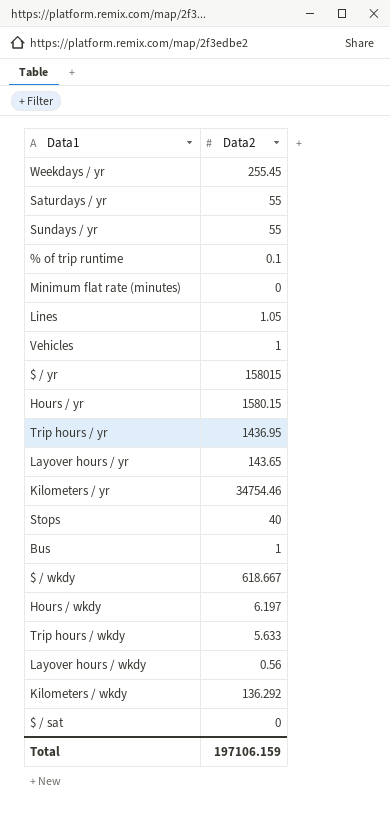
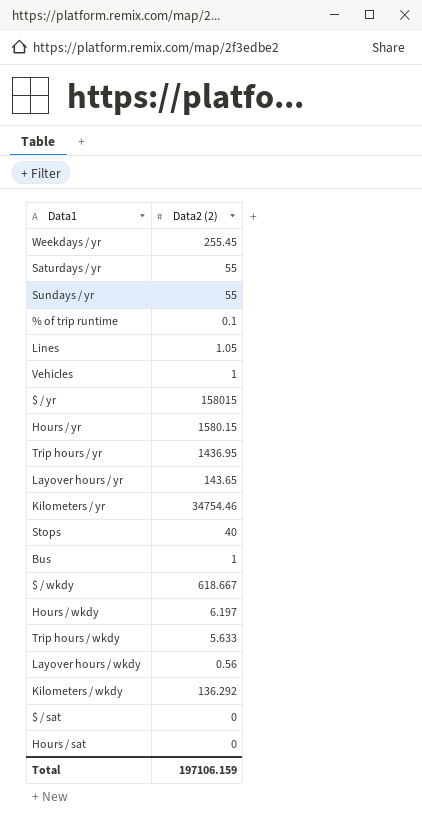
column name: Data2 -> Data2 (2)
row Minimum flat rate (minutes): 0 -> none
row Hours / sat: none -> 0

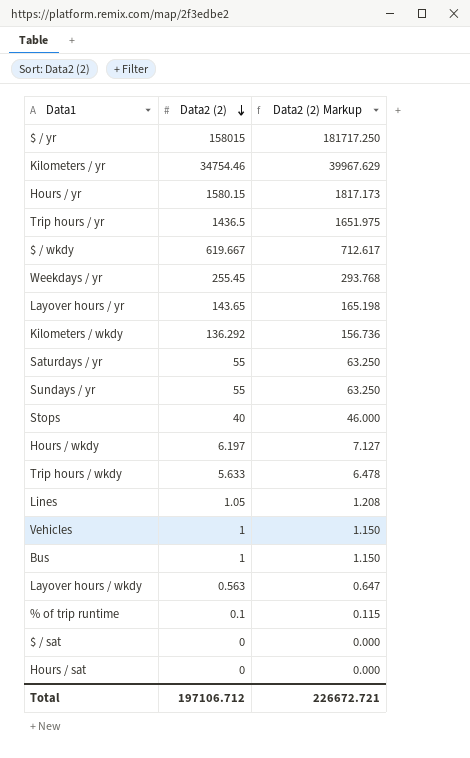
row order: none -> Data2 (2) descending
column Data2 (2) Markup | formula: none -> [Data2 (2)] * 1.15
Trip hours / yr | Data2 (2): 1436.95 -> 1436.5
$ / wkdy | Data2 (2): 618.667 -> 619.667
Layover hours / wkdy | Data2 (2): 0.56 -> 0.563
Total | Data2 (2): 197106.159 -> 197106.712

